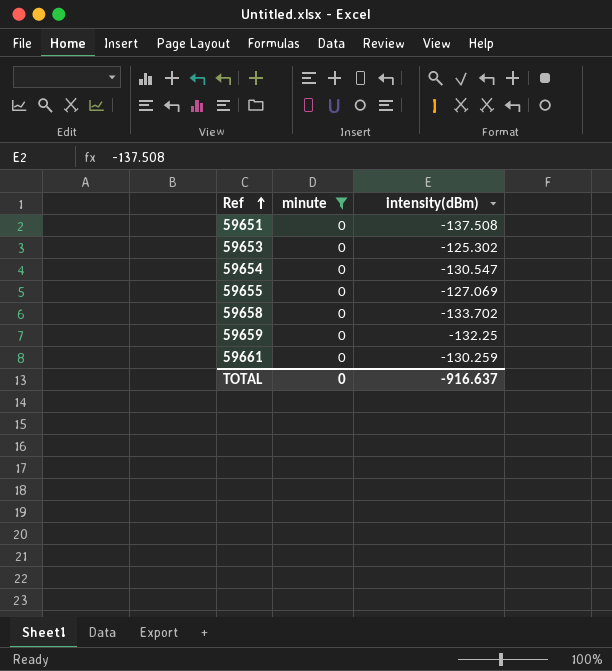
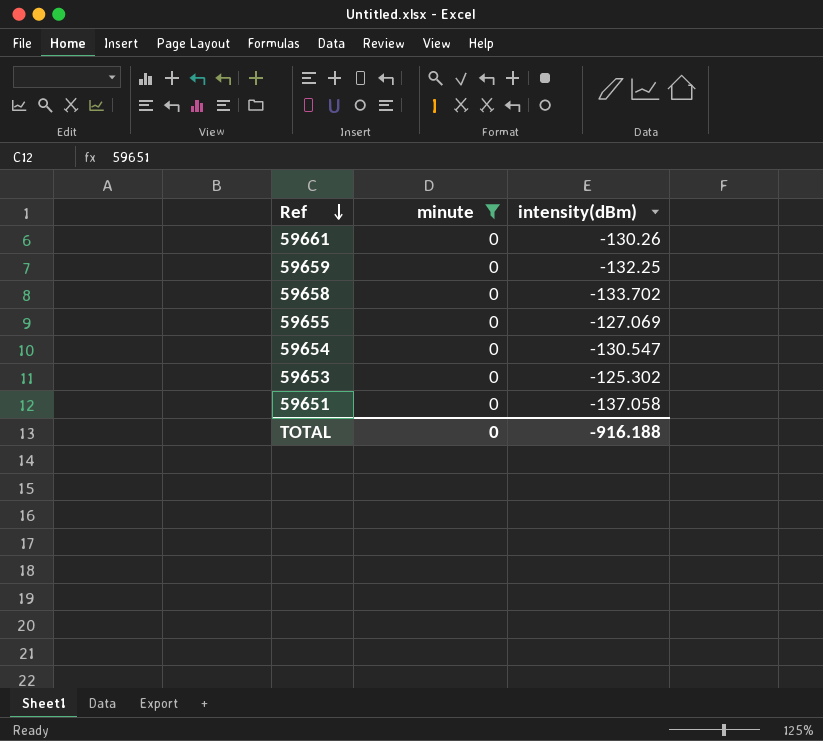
row order: Ref ascending -> Ref descending
59661 | intensity(dBm): -130.259 -> -130.26
59651 | intensity(dBm): -137.508 -> -137.058
TOTAL | intensity(dBm): -916.637 -> -916.188

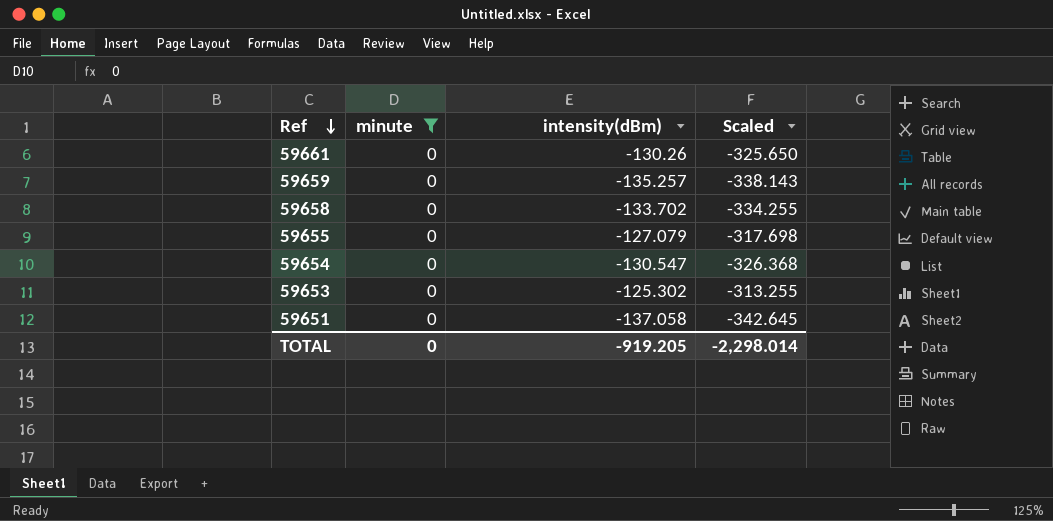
column Scaled | formula: none -> [intensity(dBm)] * 2.5
59659 | intensity(dBm): -132.25 -> -135.257
59655 | intensity(dBm): -127.069 -> -127.079
TOTAL | intensity(dBm): -916.188 -> -919.205

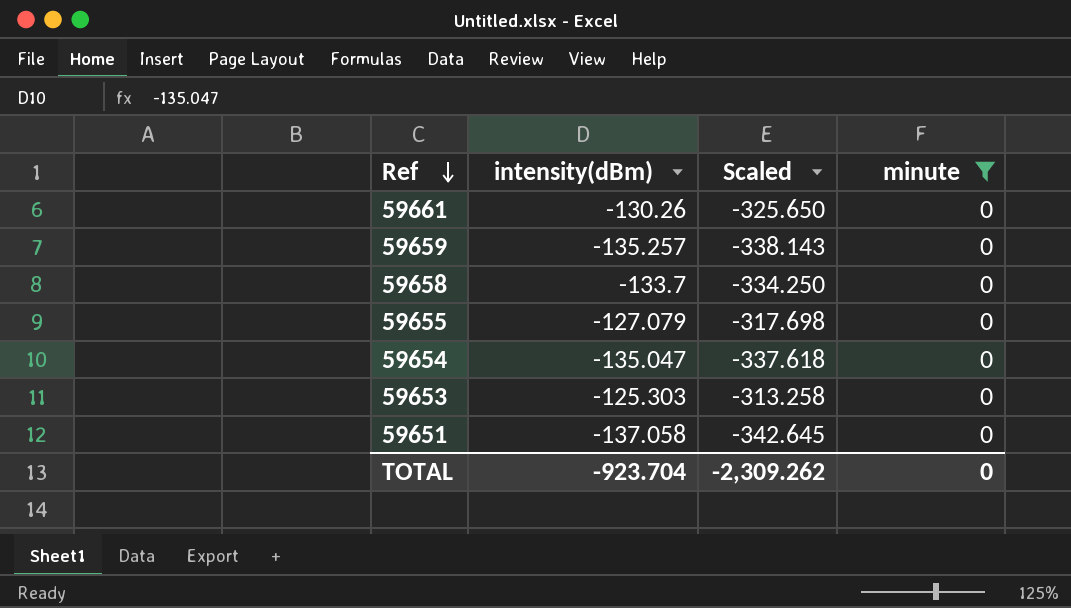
column minute | position: 2 -> 4
59658 | intensity(dBm): -133.702 -> -133.7
59658 | Scaled: -334.255 -> -334.250
59654 | intensity(dBm): -130.547 -> -135.047
59654 | Scaled: -326.368 -> -337.618
59653 | intensity(dBm): -125.302 -> -125.303
59653 | Scaled: -313.255 -> -313.258
TOTAL | intensity(dBm): -919.205 -> -923.704
TOTAL | Scaled: -2,298.014 -> -2,309.262

